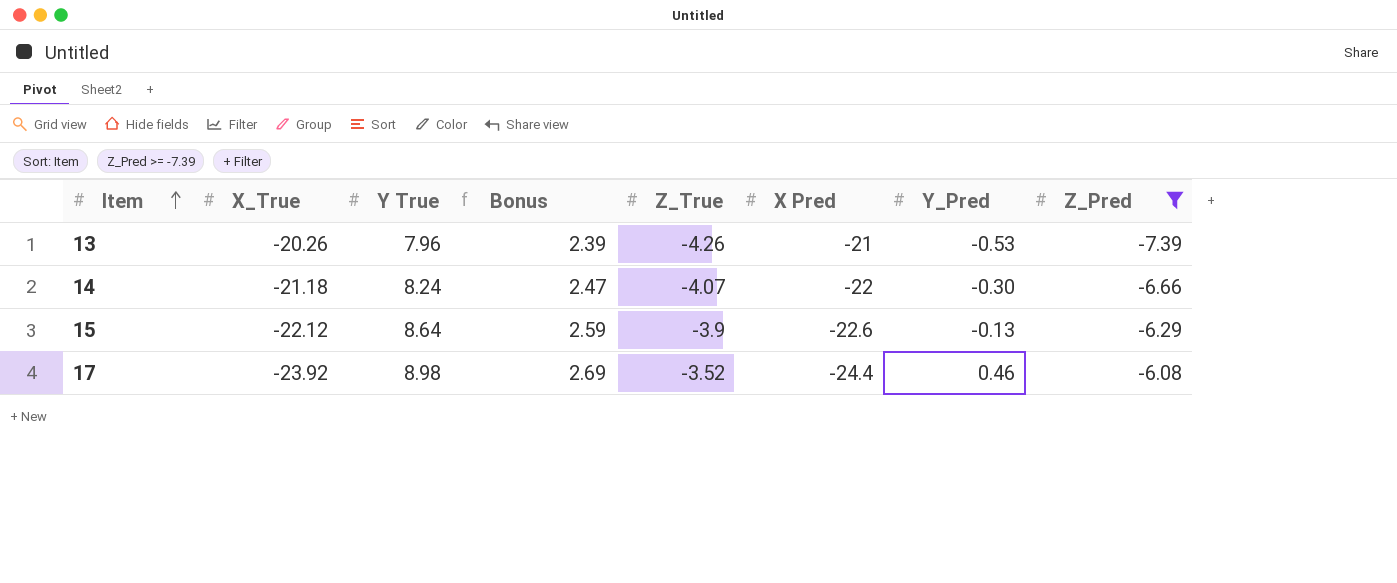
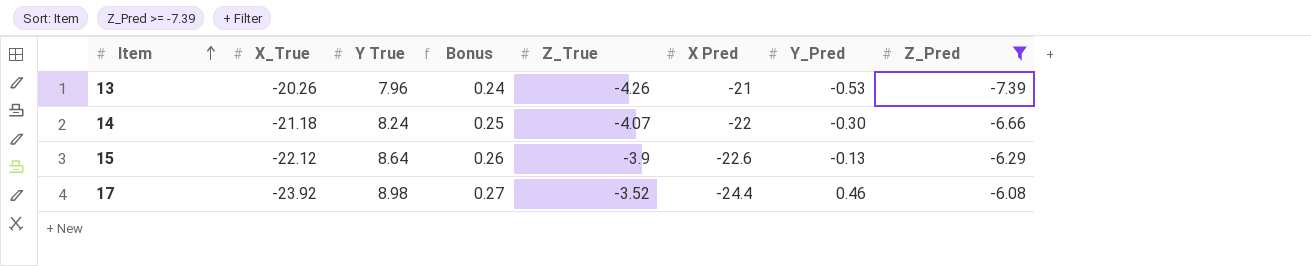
column Bonus | formula: [Y True] * 0.3 -> [Y True] * 0.03

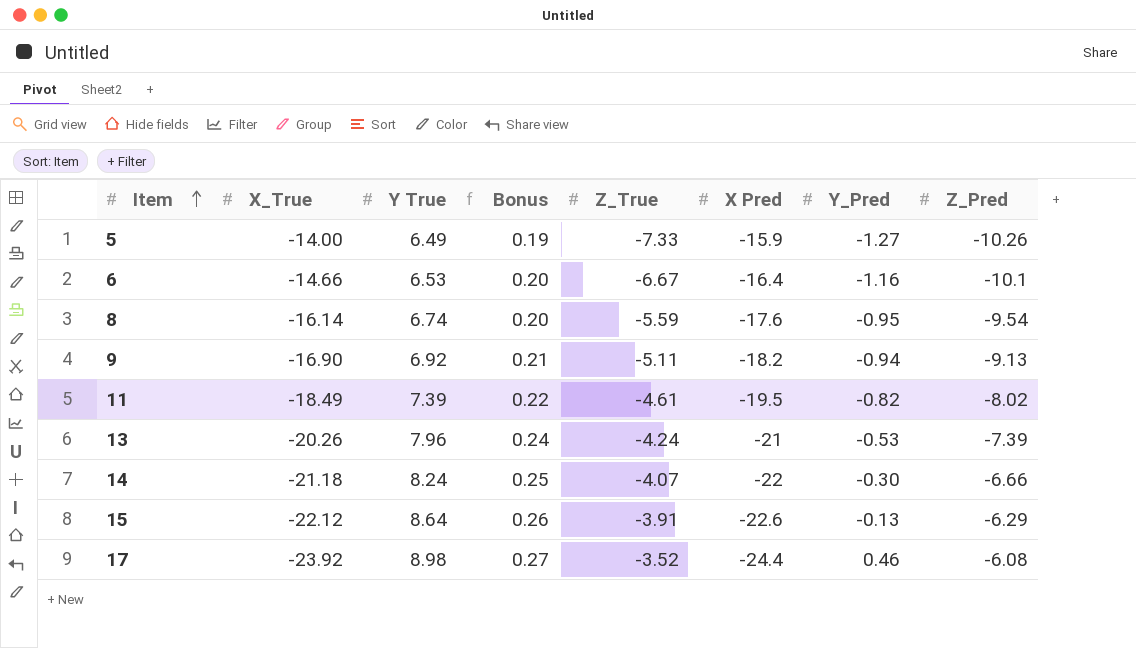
filter: Z_Pred >= -7.39 -> none
13 | Z_True: -4.26 -> -4.24
15 | Z_True: -3.9 -> -3.91

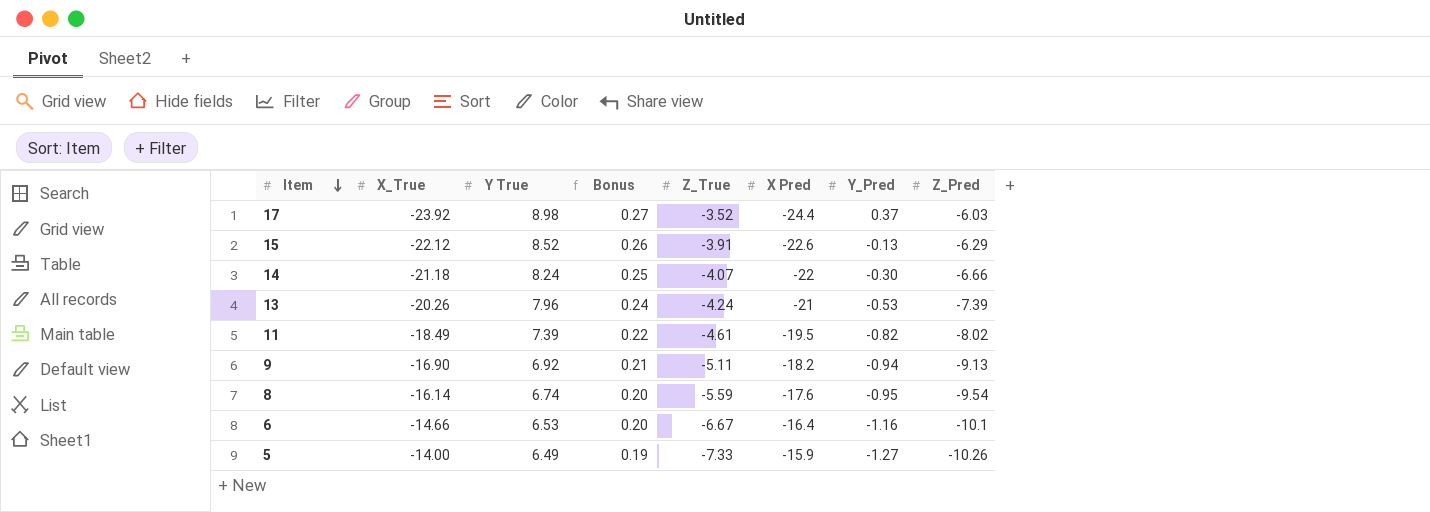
row order: Item ascending -> Item descending
17 | Y_Pred: 0.46 -> 0.37
17 | Z_Pred: -6.08 -> -6.03
15 | Y True: 8.64 -> 8.52

